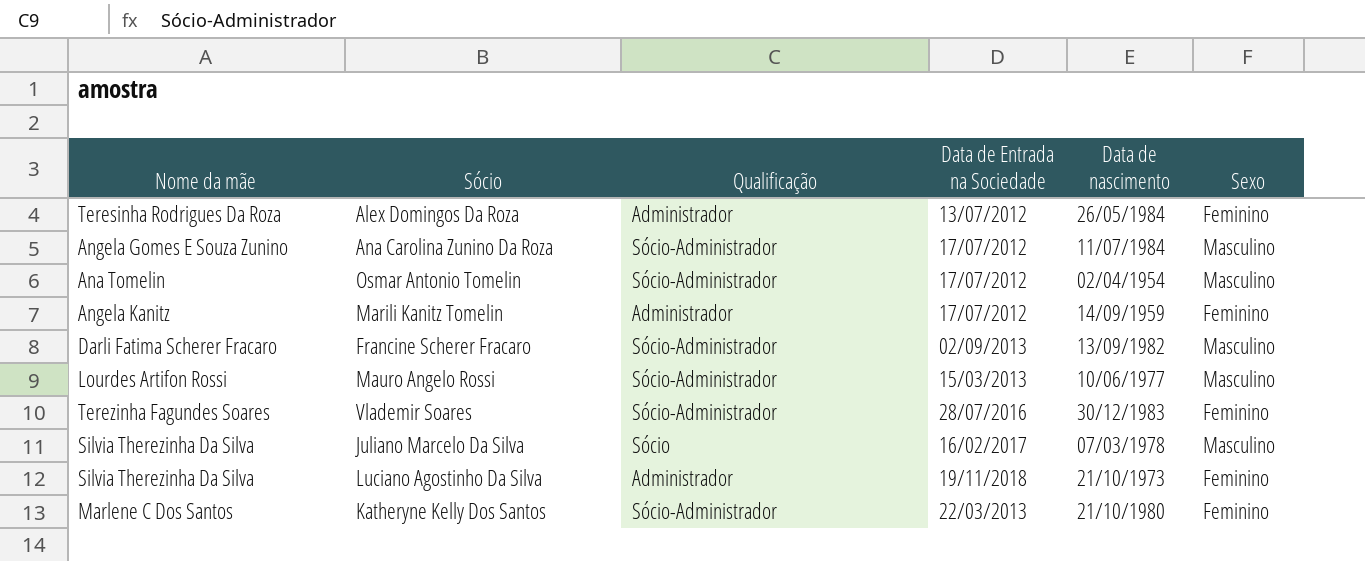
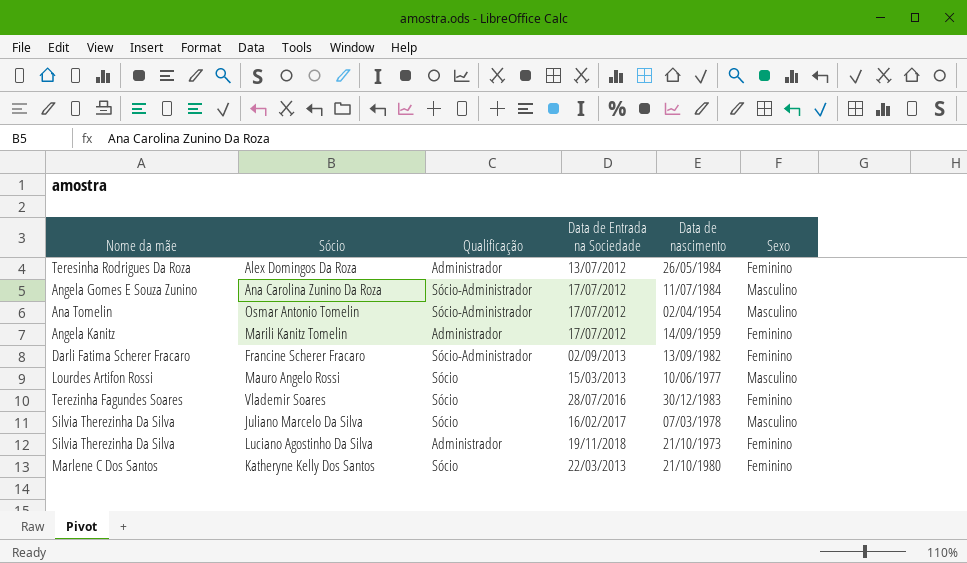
Francine Scherer Fracaro | Sexo: Masculino -> Feminino
Mauro Angelo Rossi | Qualificação: Sócio-Administrador -> Sócio
Vlademir Soares | Qualificação: Sócio-Administrador -> Sócio
Katheryne Kelly Dos Santos | Qualificação: Sócio-Administrador -> Sócio

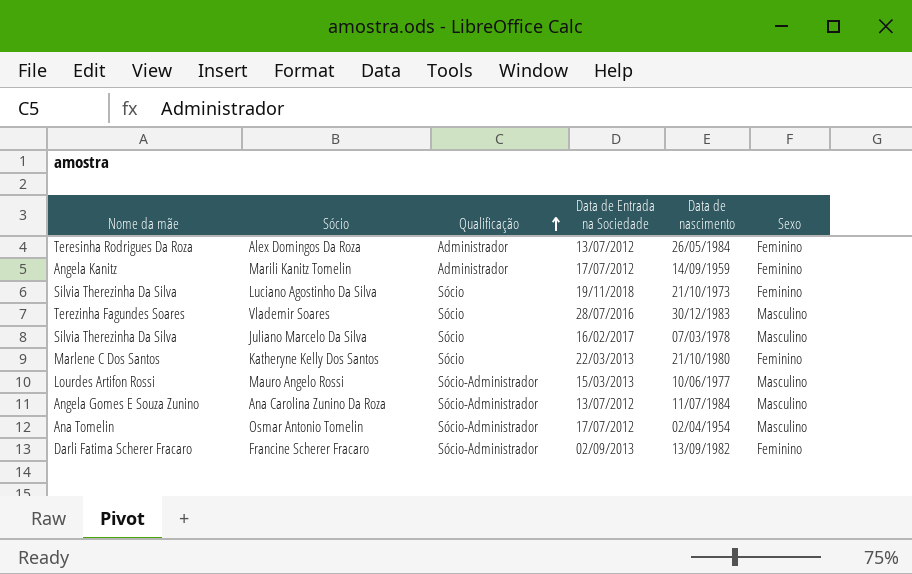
row order: none -> Qualificação ascending
Luciano Agostinho Da Silva | Qualificação: Administrador -> Sócio
Vlademir Soares | Sexo: Feminino -> Masculino
Mauro Angelo Rossi | Qualificação: Sócio -> Sócio-Administrador
Ana Carolina Zunino Da Roza | Data de Entrada na Sociedade: 17/07/2012 -> 13/07/2012

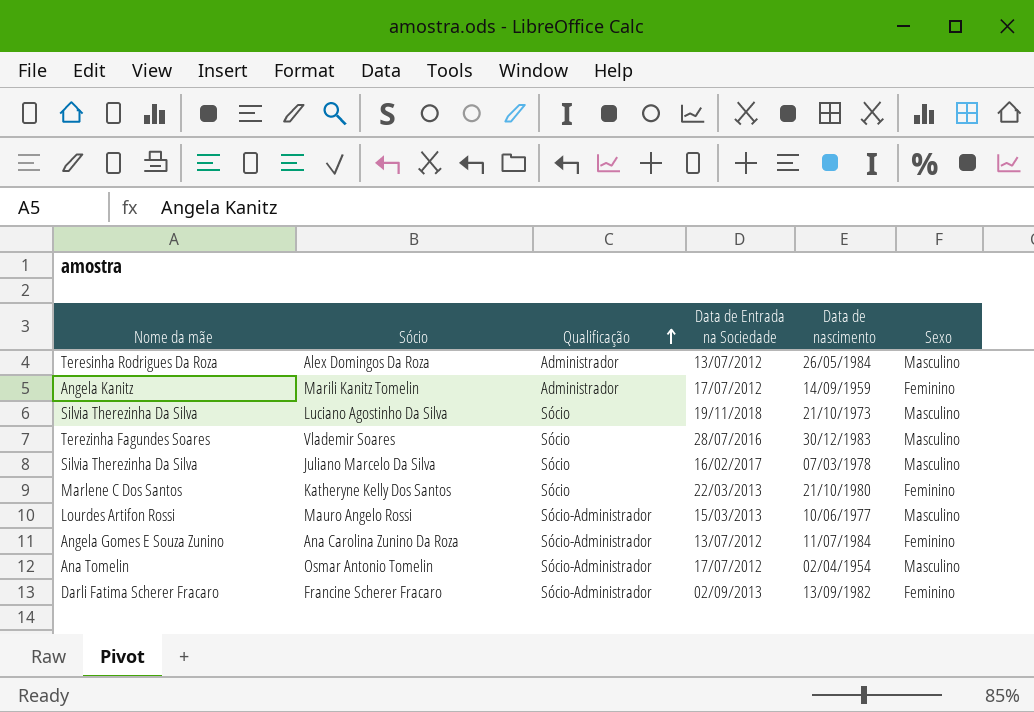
Alex Domingos Da Roza | Sexo: Feminino -> Masculino
Luciano Agostinho Da Silva | Sexo: Feminino -> Masculino
Ana Carolina Zunino Da Roza | Sexo: Masculino -> Feminino

